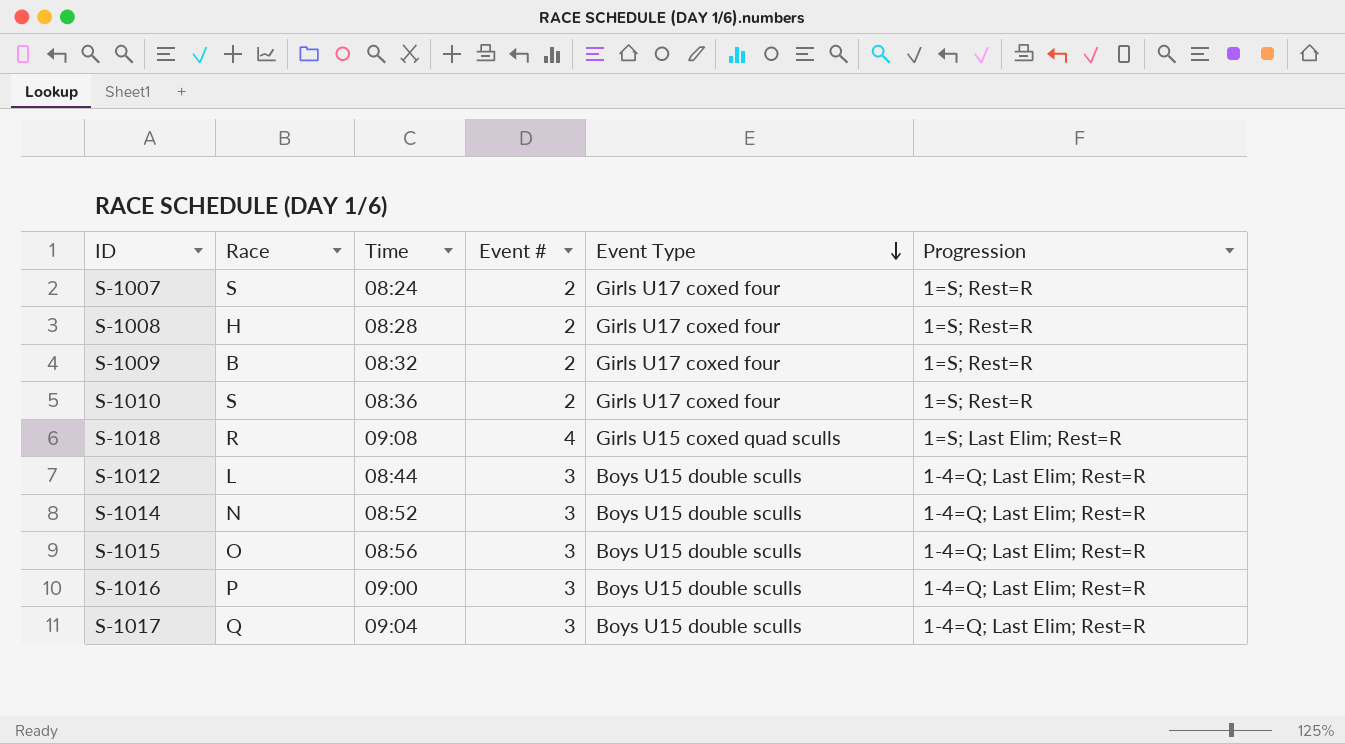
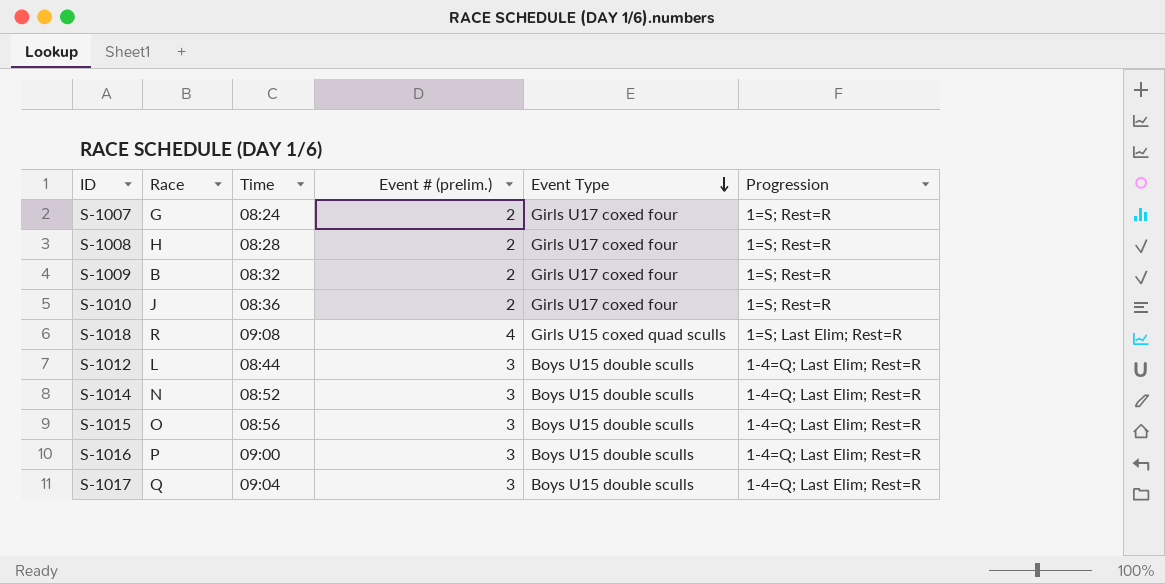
column name: Event # -> Event # (prelim.)
S-1007 | Race: S -> G
S-1010 | Race: S -> J

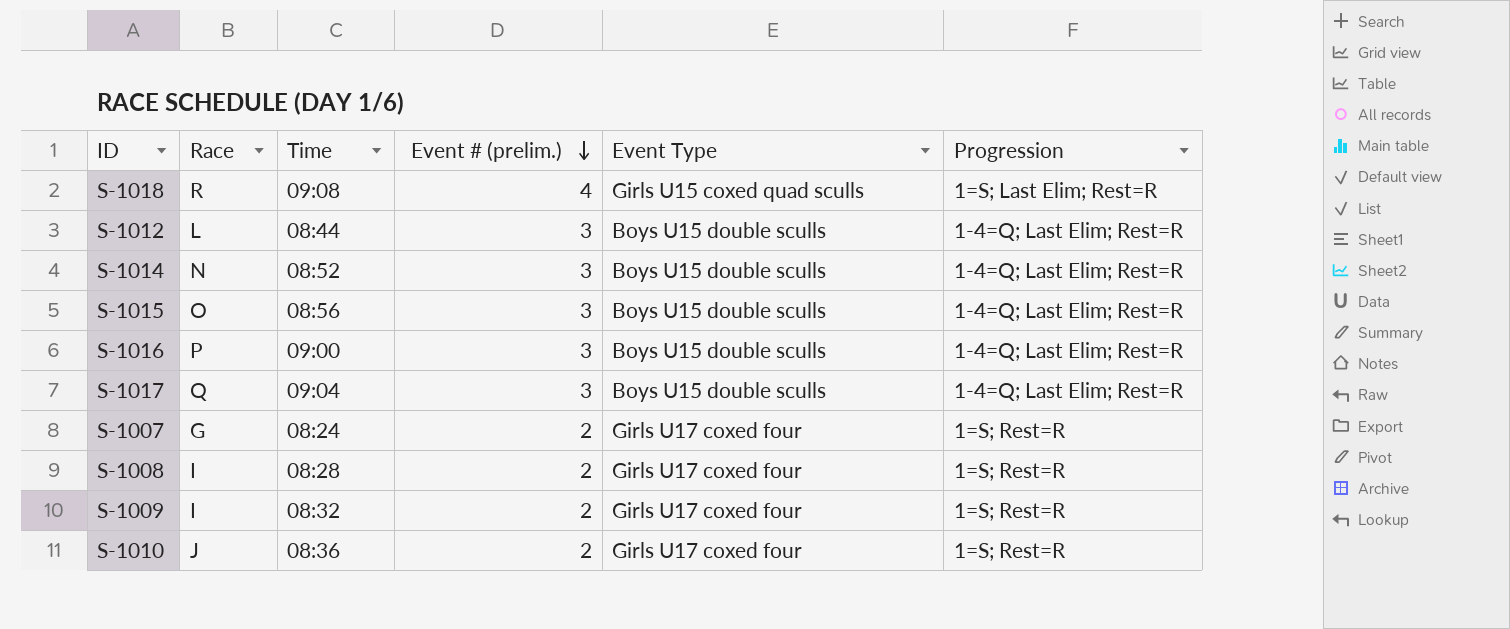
row order: Event Type descending -> Event # (prelim.) descending
S-1008 | Race: H -> I
S-1009 | Race: B -> I

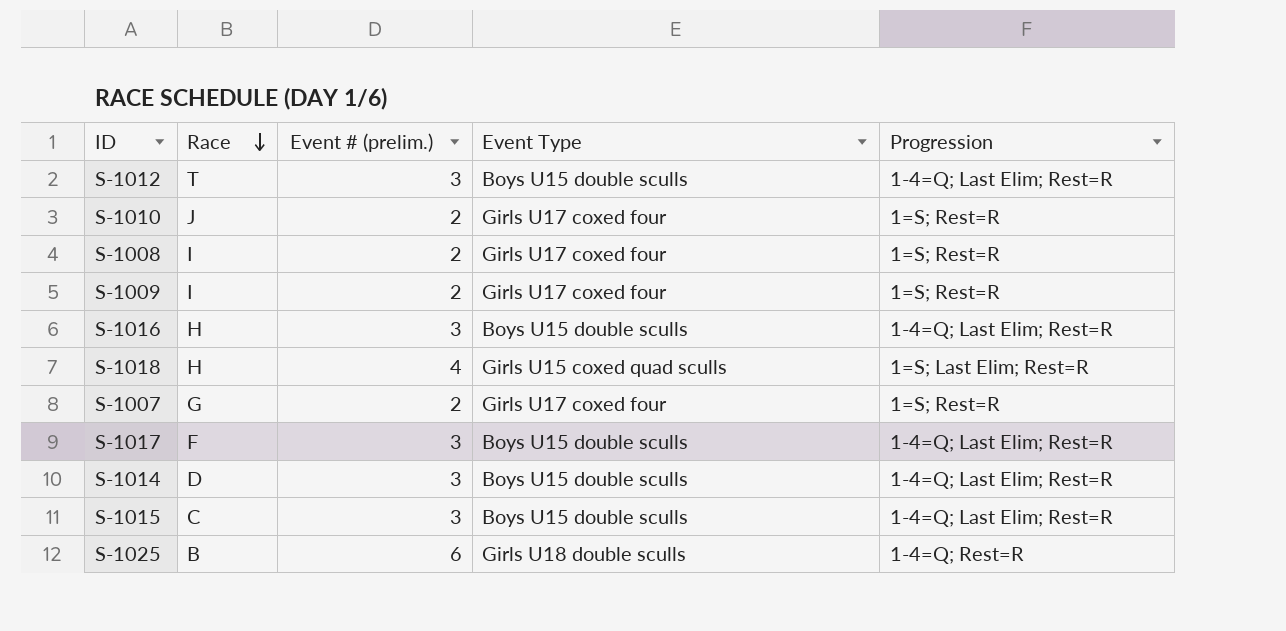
row order: Event # (prelim.) descending -> Race descending
column Time | position: 3 -> none
S-1012 | Race: L -> T
S-1016 | Race: P -> H
S-1018 | Race: R -> H
S-1017 | Race: Q -> F
S-1014 | Race: N -> D
S-1015 | Race: O -> C
row S-1025: none -> B | 6 | Girls U18 double sculls | 1-4=Q; Rest=R

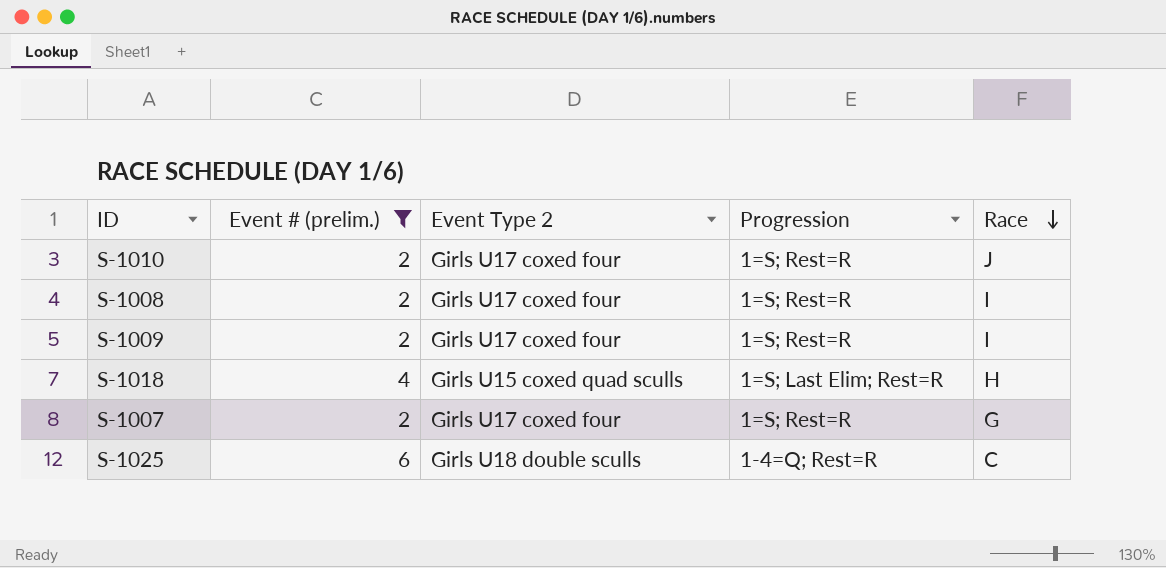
filter: none -> Event # (prelim.) != 3
column name: Event Type -> Event Type 2
column Race | position: 2 -> 5
S-1025 | Race: B -> C

